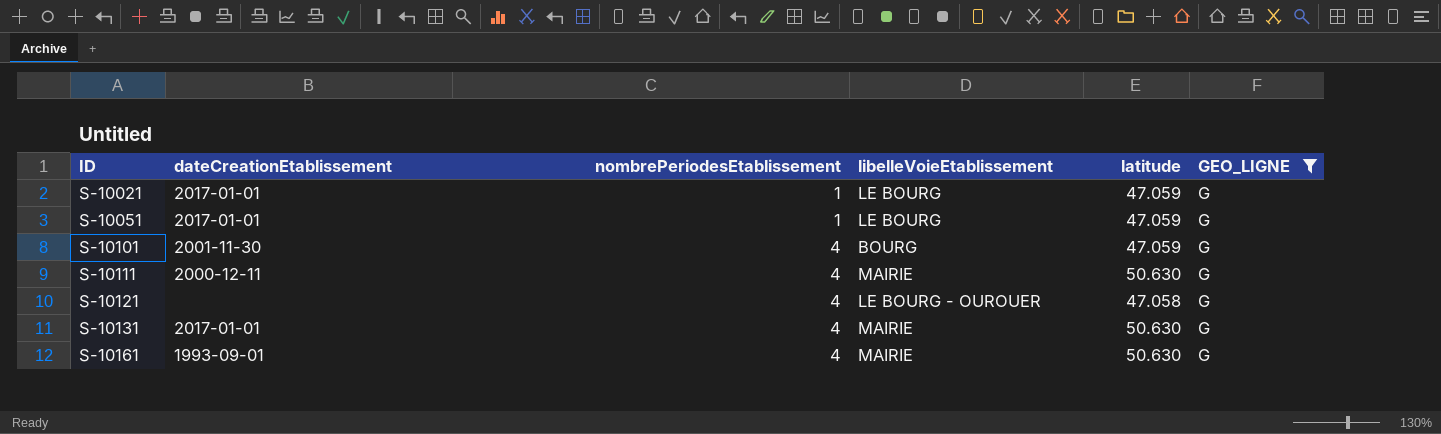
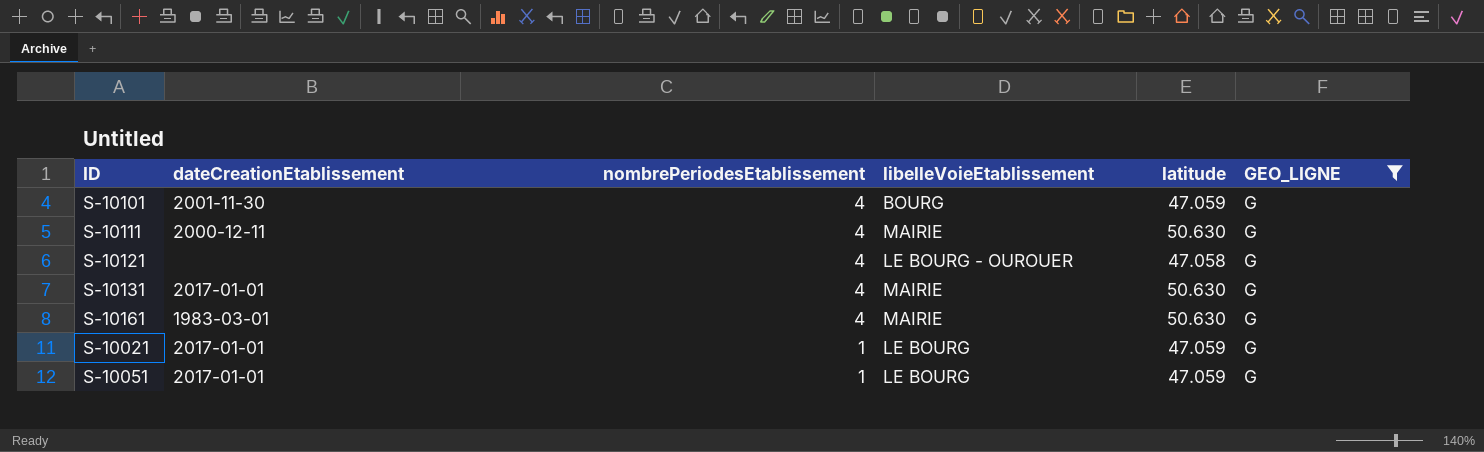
row order: ID ascending -> nombrePeriodesEtablissement descending
S-10161 | dateCreationEtablissement: 1993-09-01 -> 1983-03-01

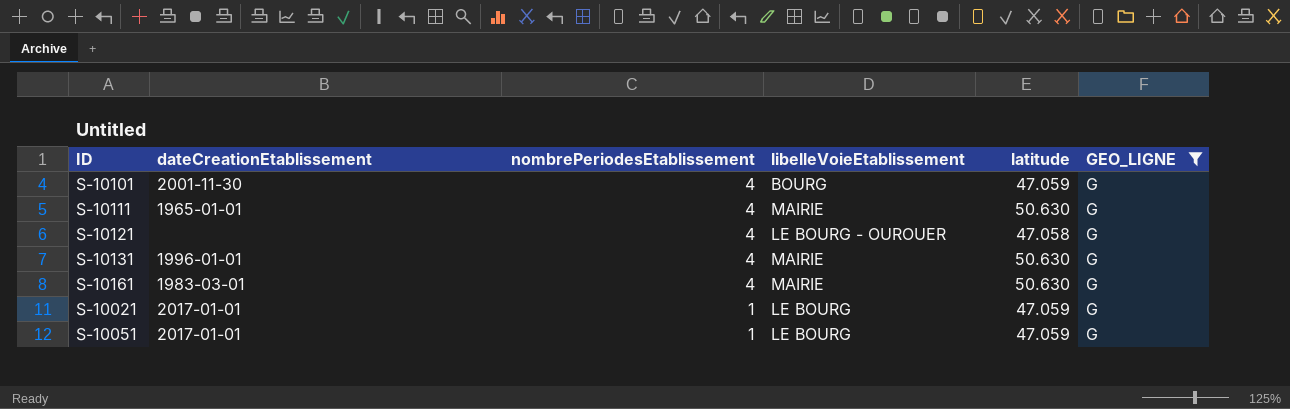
S-10111 | dateCreationEtablissement: 2000-12-11 -> 1965-01-01
S-10131 | dateCreationEtablissement: 2017-01-01 -> 1996-01-01

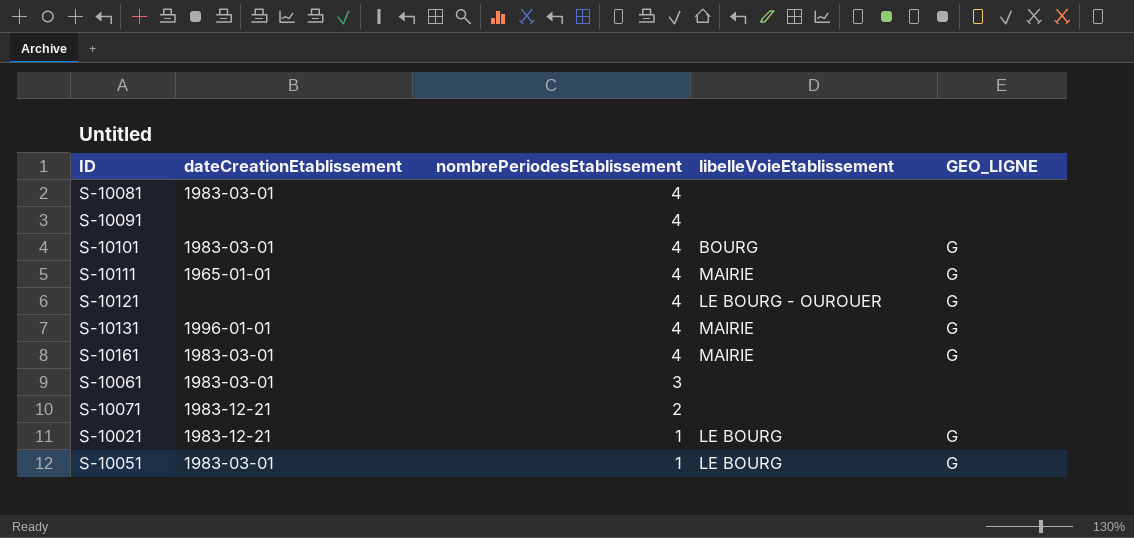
filter: GEO_LIGNE = G -> none
column latitude | position: 5 -> none
S-10101 | dateCreationEtablissement: 2001-11-30 -> 1983-03-01
S-10021 | dateCreationEtablissement: 2017-01-01 -> 1983-12-21
S-10051 | dateCreationEtablissement: 2017-01-01 -> 1983-03-01

